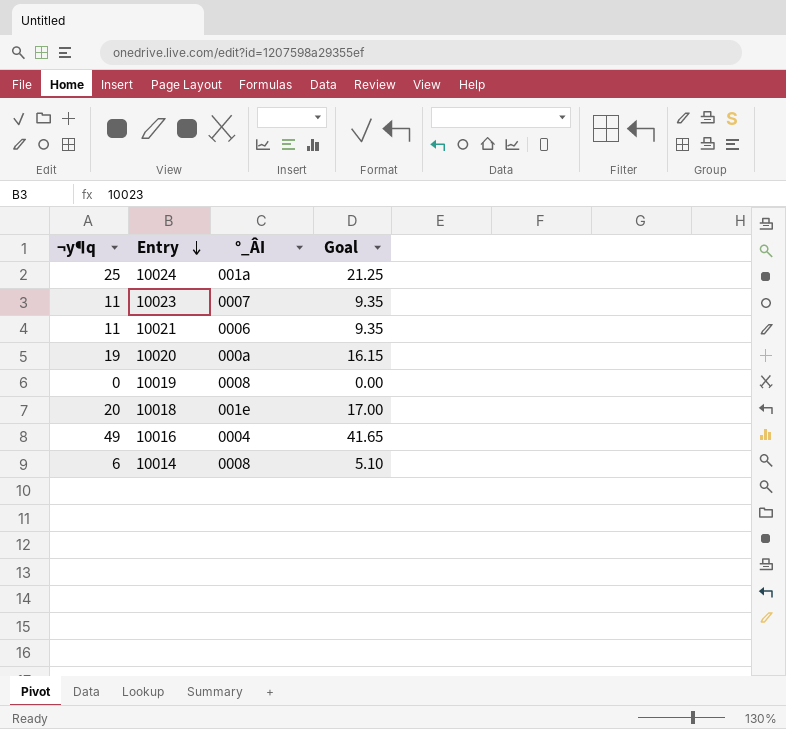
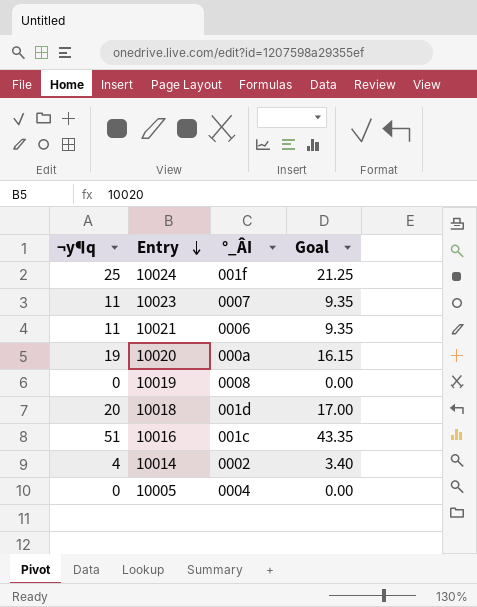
10024 | °_ÂI: 001a -> 001f
10018 | °_ÂI: 001e -> 001d
10016 | ¬y¶q: 49 -> 51
10016 | °_ÂI: 0004 -> 001c
10016 | Goal: 41.65 -> 43.35
10014 | ¬y¶q: 6 -> 4
10014 | °_ÂI: 0008 -> 0002
10014 | Goal: 5.10 -> 3.40
row 10005: none -> 0 | 0004 | 0.00

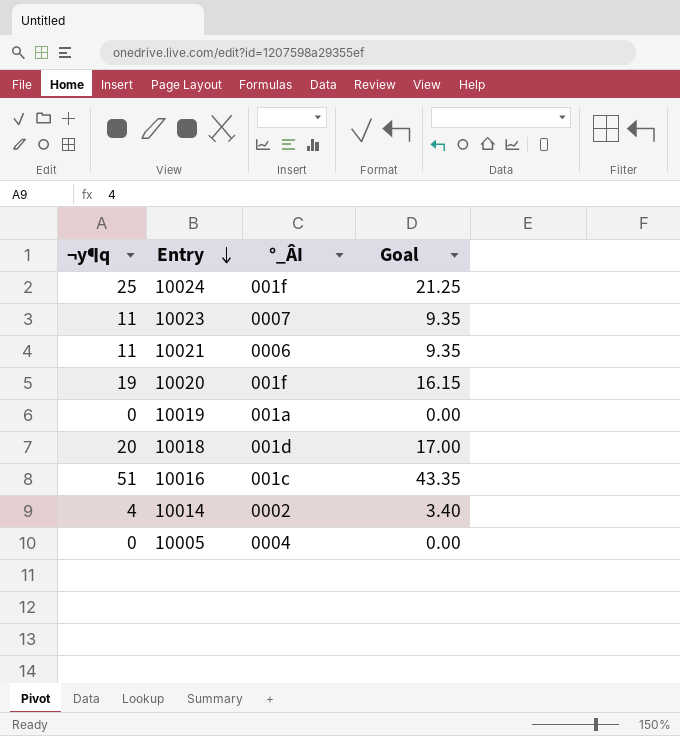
10020 | °_ÂI: 000a -> 001f
10019 | °_ÂI: 0008 -> 001a

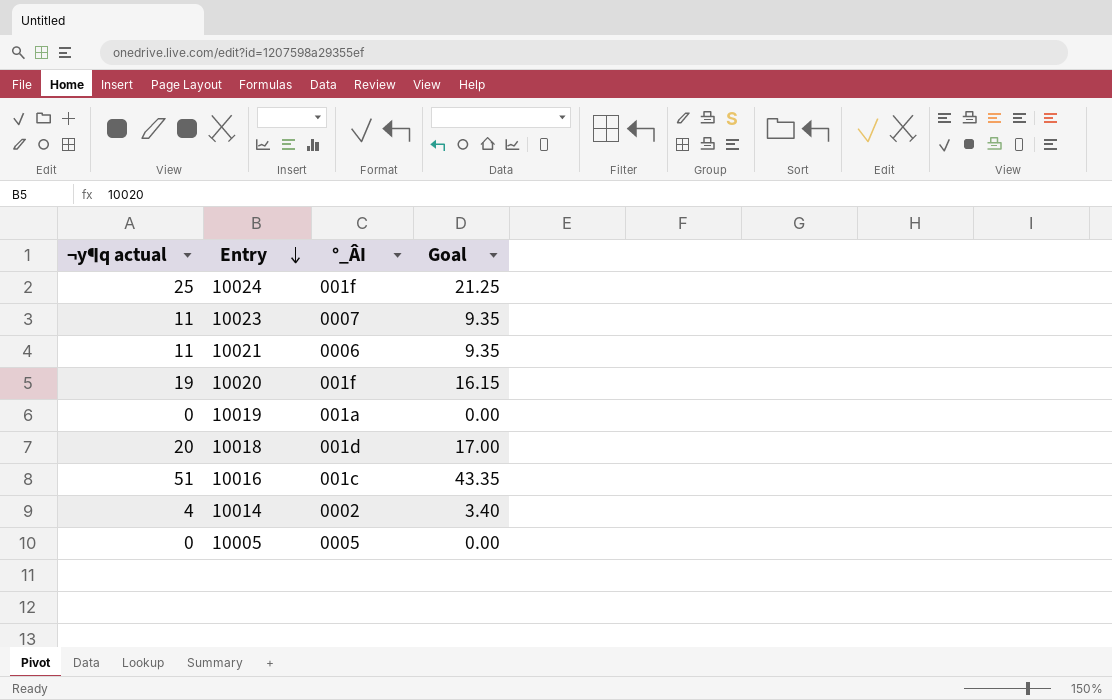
column name: ¬y¶q -> ¬y¶q actual
10005 | °_ÂI: 0004 -> 0005

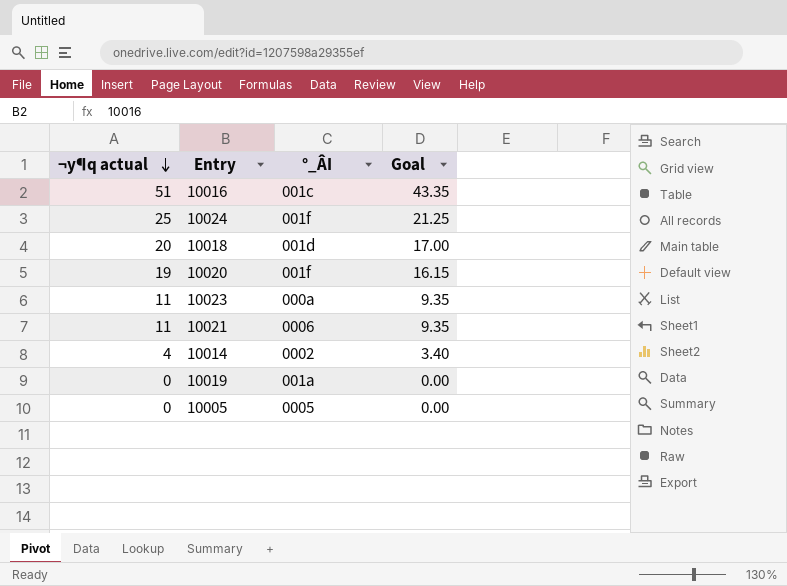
row order: Entry descending -> ¬y¶q actual descending
10023 | °_ÂI: 0007 -> 000a

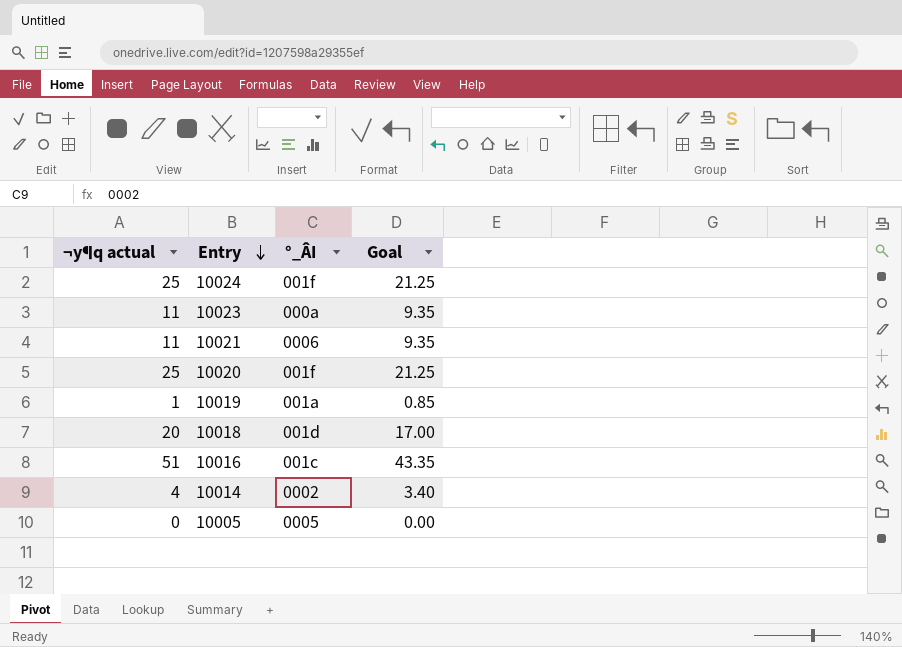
row order: ¬y¶q actual descending -> Entry descending
10020 | ¬y¶q actual: 19 -> 25
10020 | Goal: 16.15 -> 21.25
10019 | ¬y¶q actual: 0 -> 1
10019 | Goal: 0.00 -> 0.85

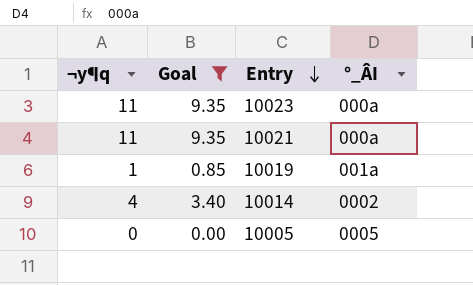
filter: none -> Goal <= 9.35
column name: ¬y¶q actual -> ¬y¶q
column Goal | position: 4 -> 2
10021 | °_ÂI: 0006 -> 000a

